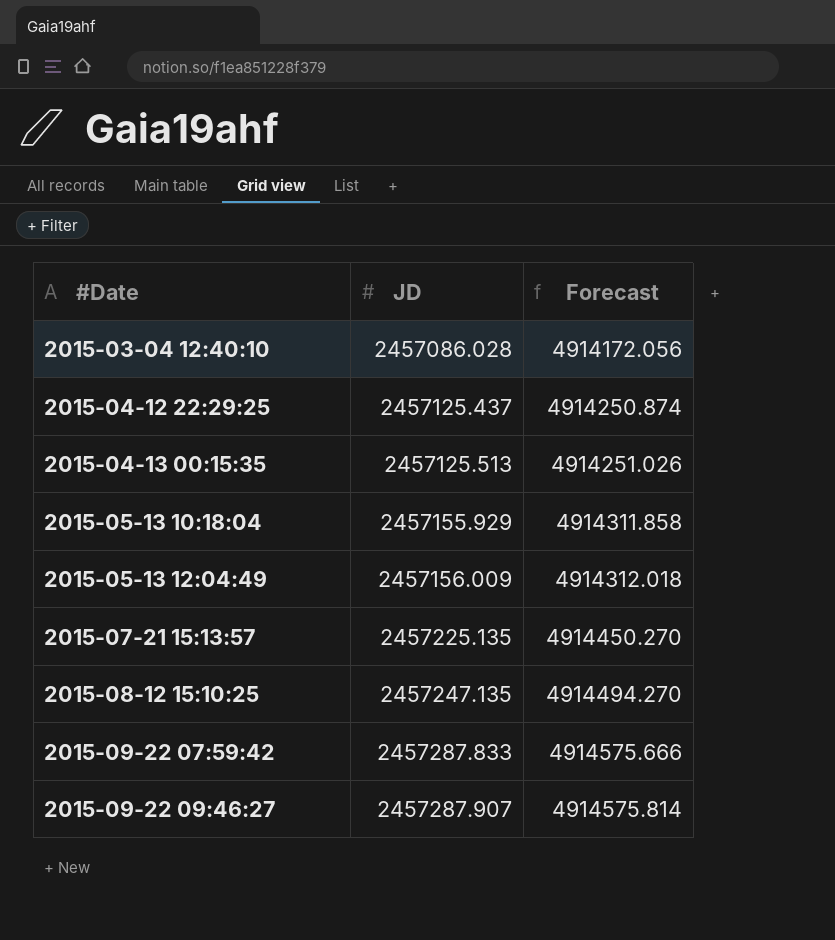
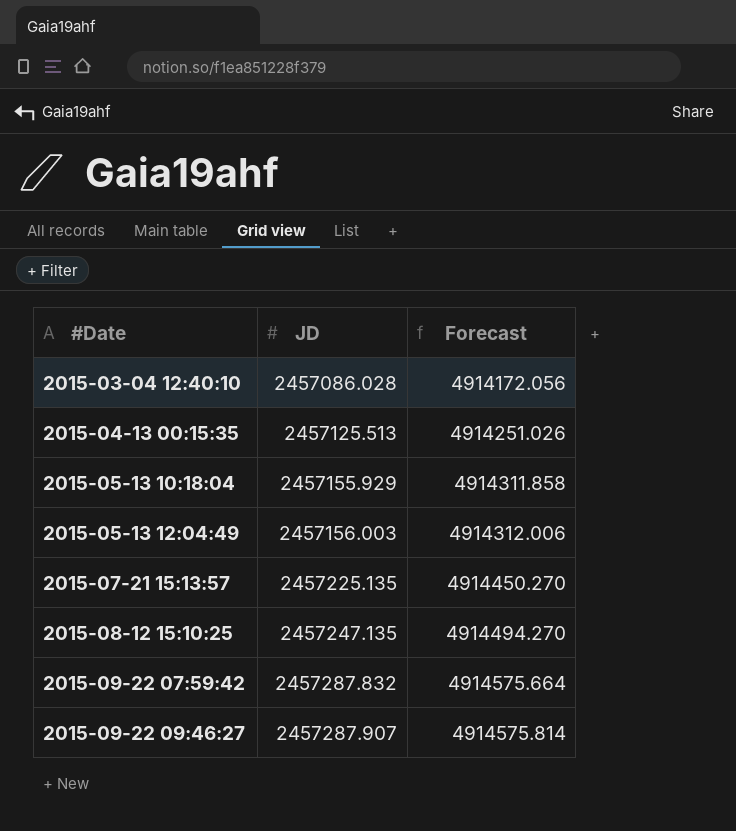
row 2015-04-12 22:29:25: 2457125.437 | 4914250.874 -> none
2015-05-13 12:04:49 | JD: 2457156.009 -> 2457156.003
2015-05-13 12:04:49 | Forecast: 4914312.018 -> 4914312.006
2015-09-22 07:59:42 | JD: 2457287.833 -> 2457287.832
2015-09-22 07:59:42 | Forecast: 4914575.666 -> 4914575.664

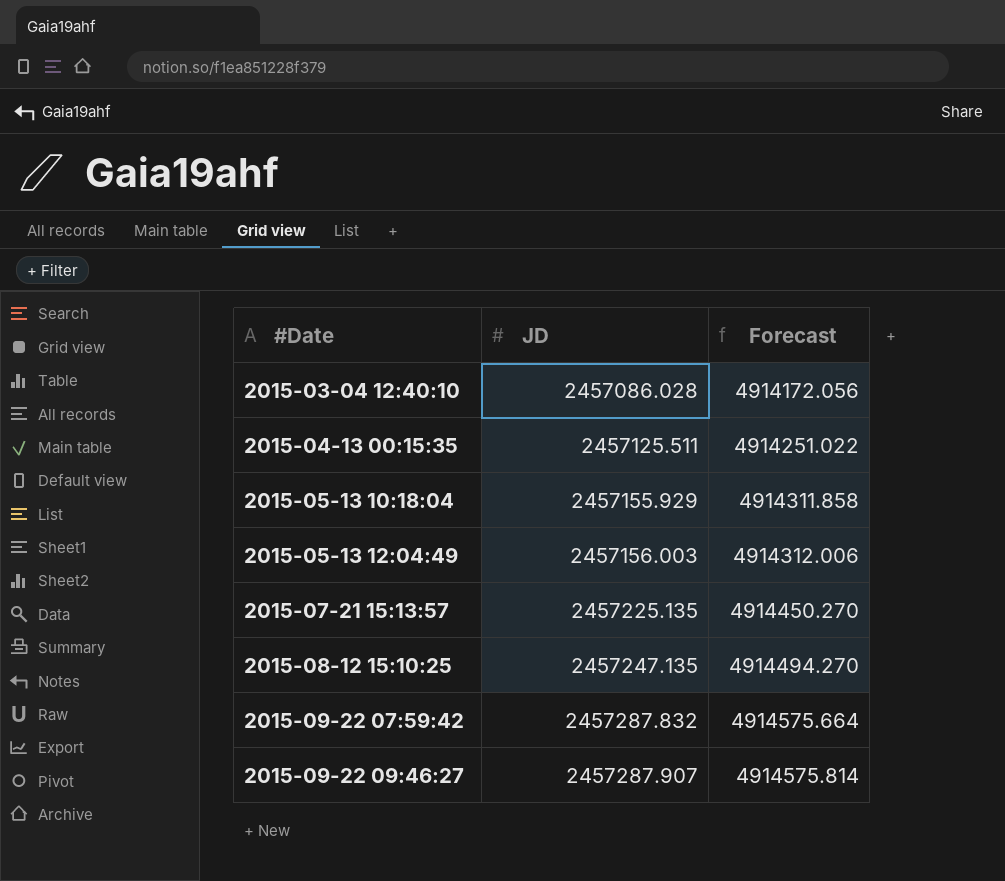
2015-04-13 00:15:35 | JD: 2457125.513 -> 2457125.511
2015-04-13 00:15:35 | Forecast: 4914251.026 -> 4914251.022

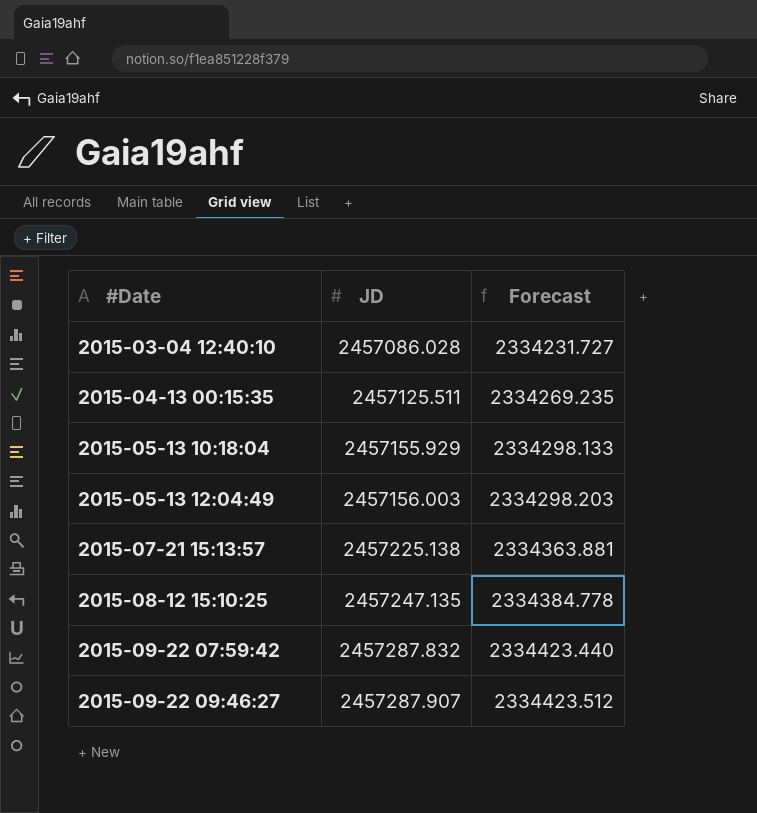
column Forecast | formula: [JD] * 2 -> [JD] * 0.95
2015-07-21 15:13:57 | JD: 2457225.135 -> 2457225.138

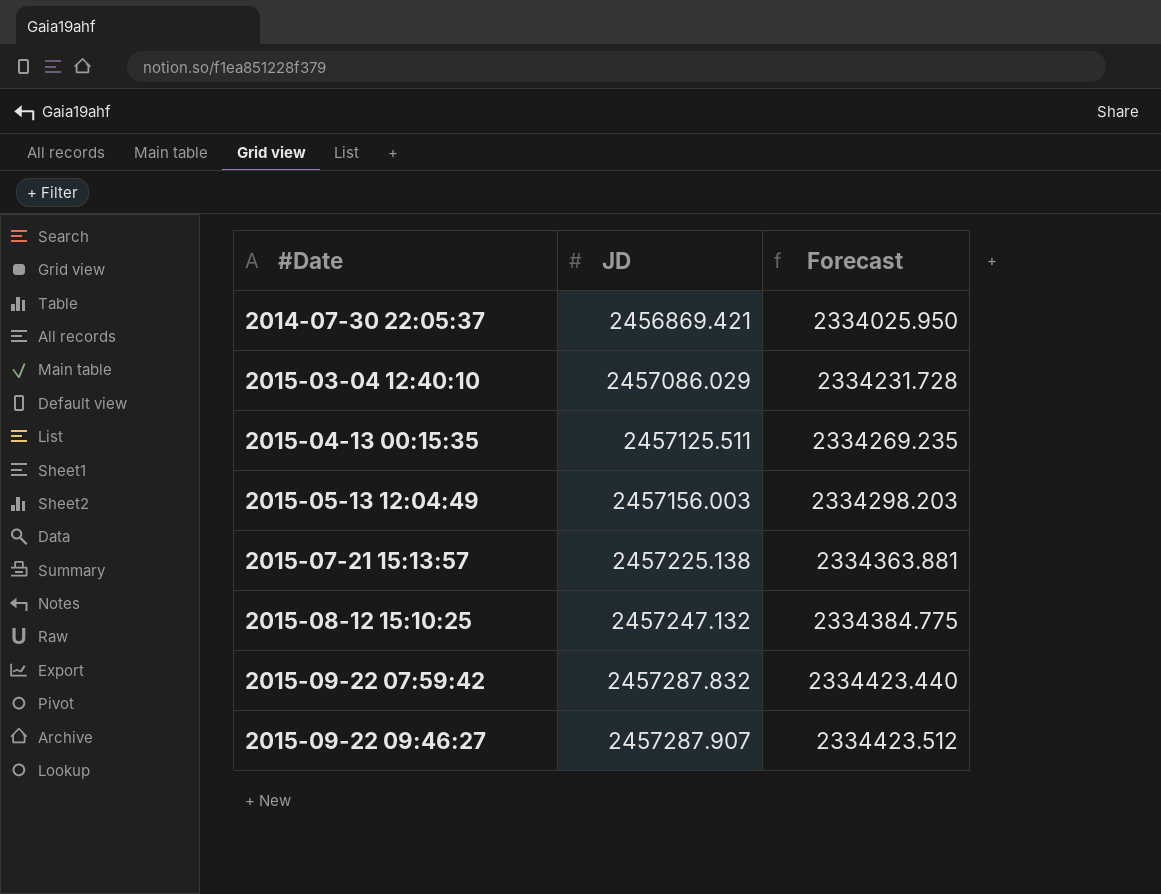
row 2015-05-13 10:18:04: 2457155.929 | 2334298.133 -> none
row 2014-07-30 22:05:37: none -> 2456869.421 | 2334025.950
2015-03-04 12:40:10 | JD: 2457086.028 -> 2457086.029
2015-03-04 12:40:10 | Forecast: 2334231.727 -> 2334231.728
2015-08-12 15:10:25 | JD: 2457247.135 -> 2457247.132
2015-08-12 15:10:25 | Forecast: 2334384.778 -> 2334384.775

